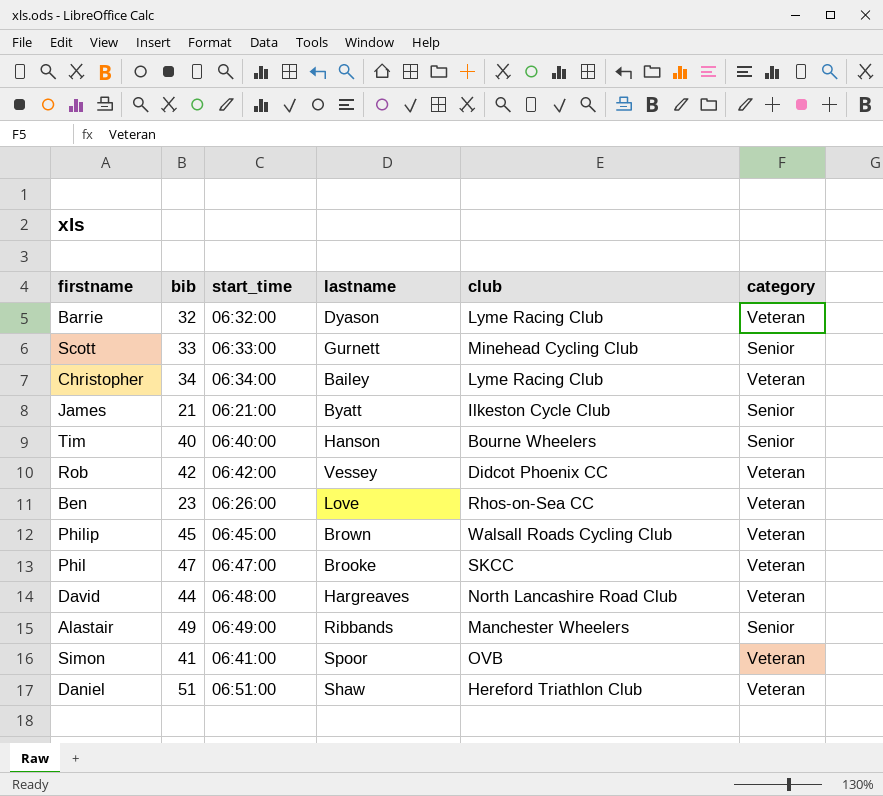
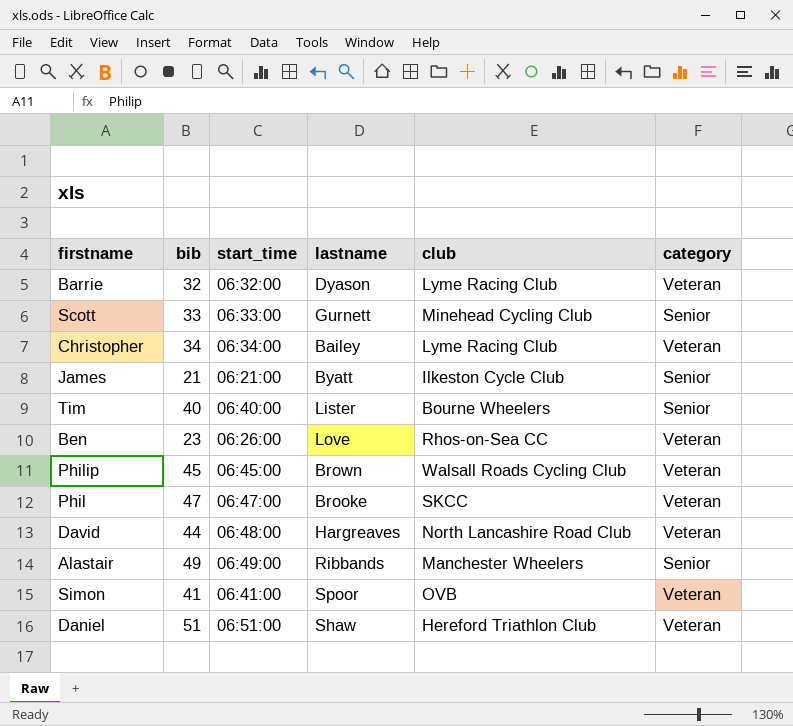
row Rob: 42 | 06:42:00 | Vessey | Didcot Phoenix CC | Veteran -> none
Tim | lastname: Hanson -> Lister

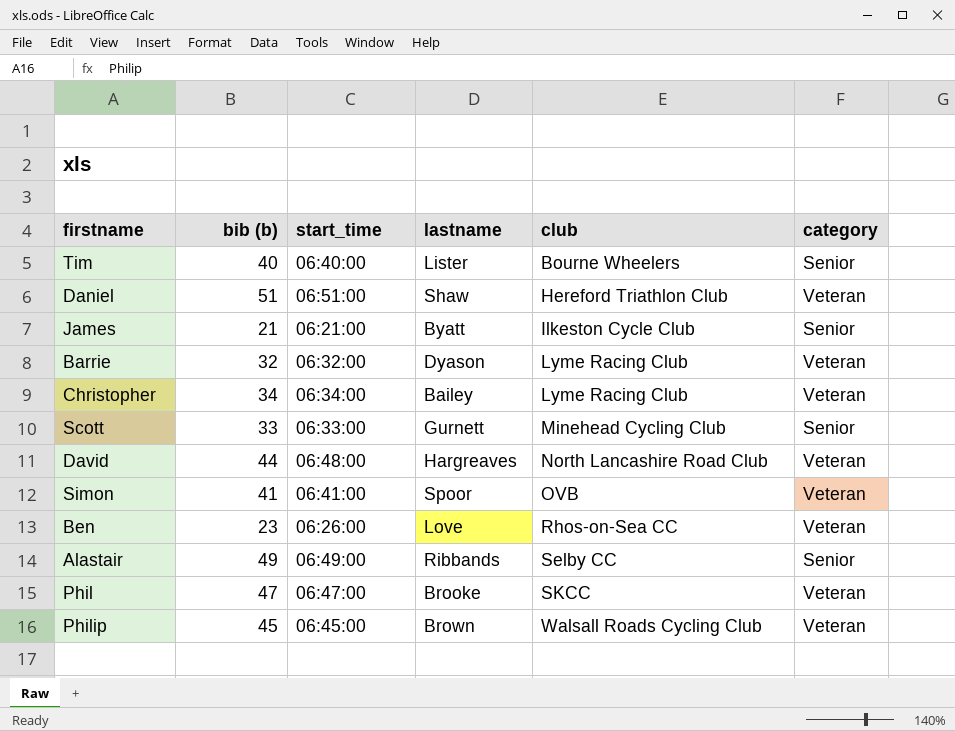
row order: none -> club ascending
column name: bib -> bib (b)
Alastair | club: Manchester Wheelers -> Selby CC

